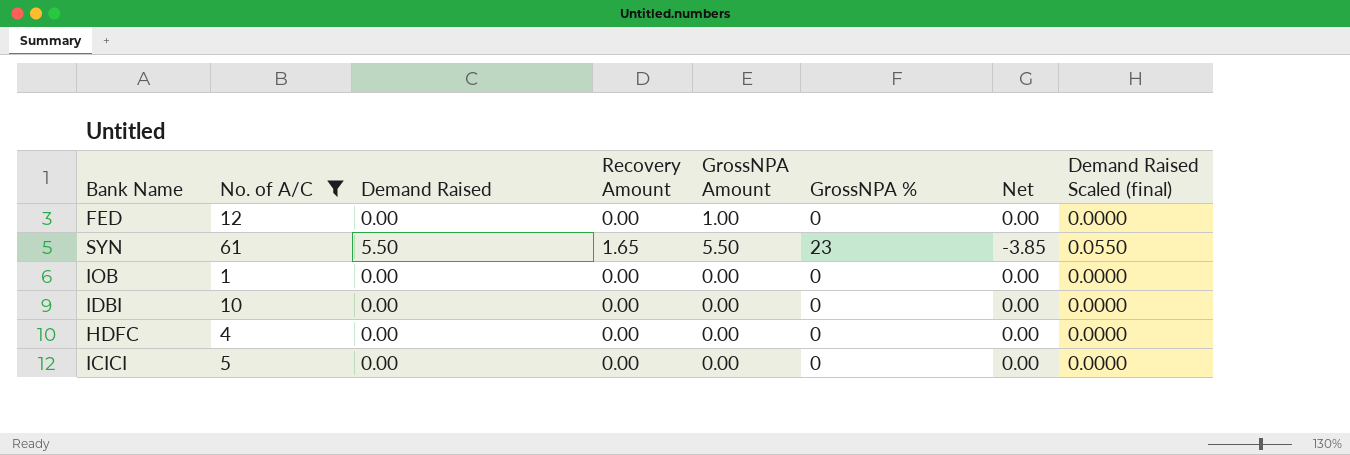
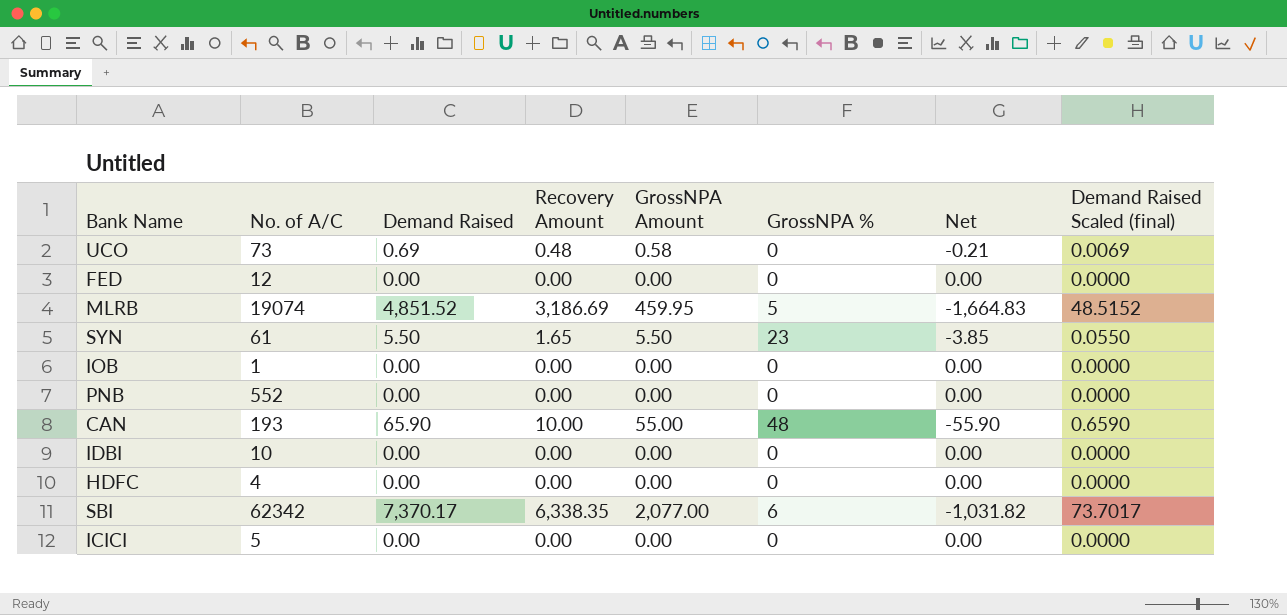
filter: No. of A/C <= 61 -> none
FED | GrossNPA Amount: 1.00 -> 0.00

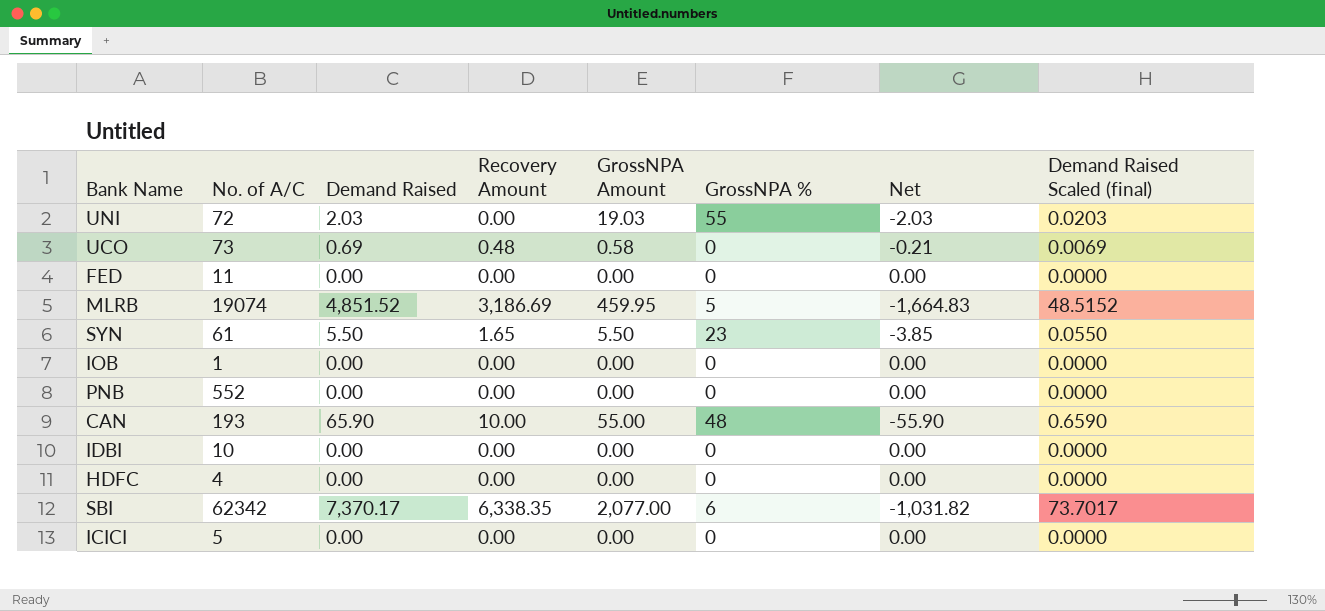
row UNI: none -> 72 | 2.03 | 0.00 | 19.03 | 55 | -2.03 | 0.0203
FED | No. of A/C: 12 -> 11

